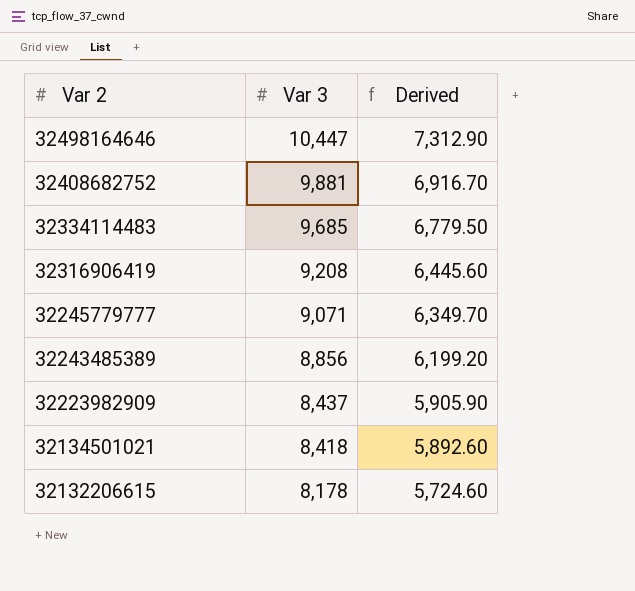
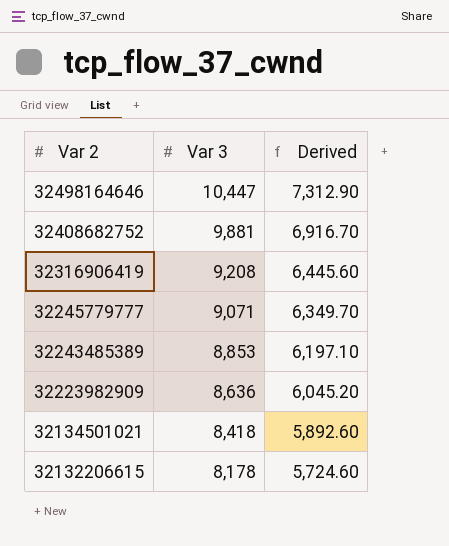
row 32334114483: 9,685 | 6,779.50 -> none
32243485389 | Var 3: 8,856 -> 8,853
32243485389 | Derived: 6,199.20 -> 6,197.10
32223982909 | Var 3: 8,437 -> 8,636
32223982909 | Derived: 5,905.90 -> 6,045.20

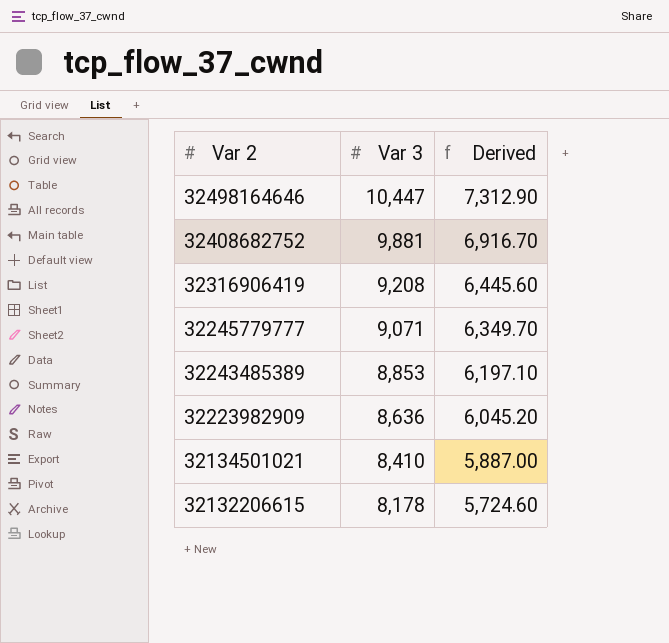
32134501021 | Var 3: 8,418 -> 8,410
32134501021 | Derived: 5,892.60 -> 5,887.00

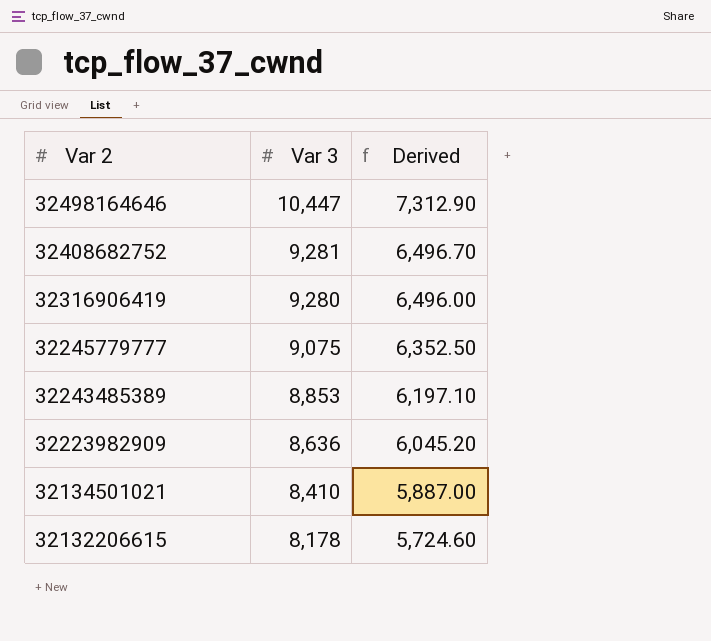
32408682752 | Var 3: 9,881 -> 9,281
32408682752 | Derived: 6,916.70 -> 6,496.70
32316906419 | Var 3: 9,208 -> 9,280
32316906419 | Derived: 6,445.60 -> 6,496.00
32245779777 | Var 3: 9,071 -> 9,075
32245779777 | Derived: 6,349.70 -> 6,352.50

